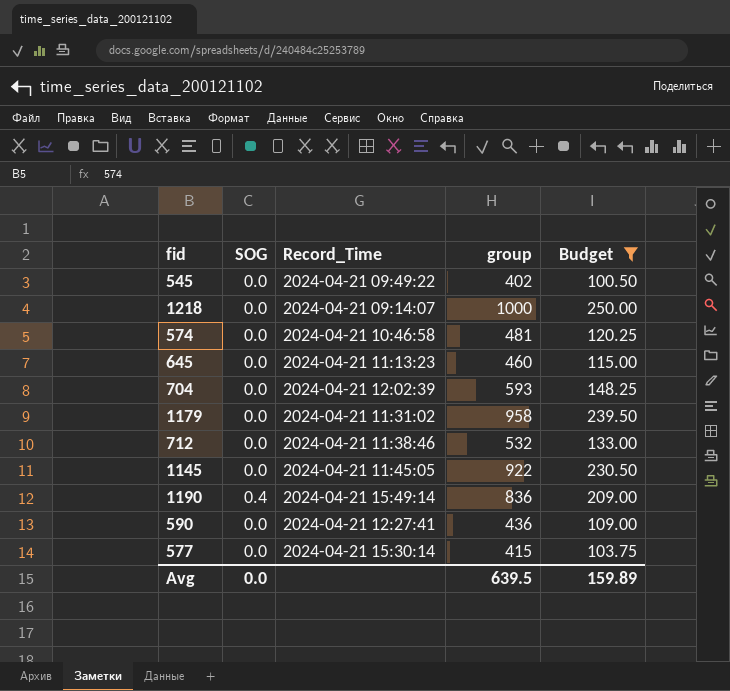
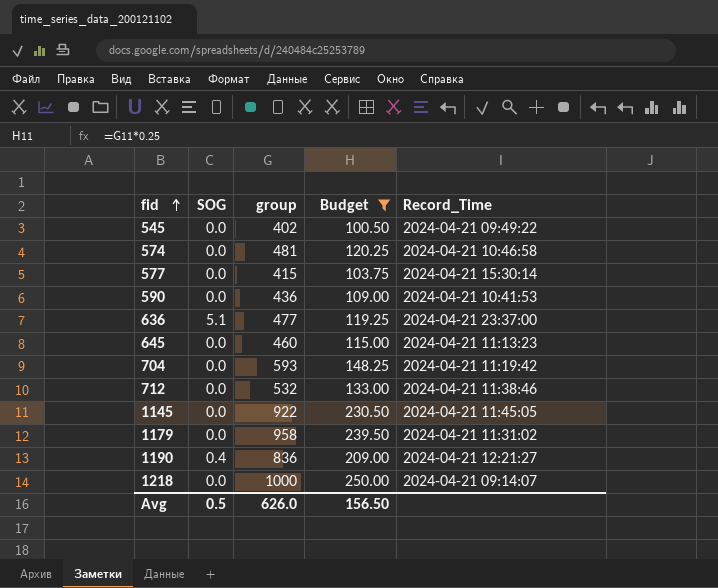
row order: none -> fid ascending
column Record_Time | position: 3 -> 5
590 | Record_Time: 2024-04-21 12:27:41 -> 2024-04-21 10:41:53
row 636: none -> 5.1 | 477 | 119.25 | 2024-04-21 23:37:00
704 | Record_Time: 2024-04-21 12:02:39 -> 2024-04-21 11:19:42
1190 | Record_Time: 2024-04-21 15:49:14 -> 2024-04-21 12:21:27
Avg | SOG: 0.0 -> 0.5
Avg | group: 639.5 -> 626.0
Avg | Budget: 159.89 -> 156.50

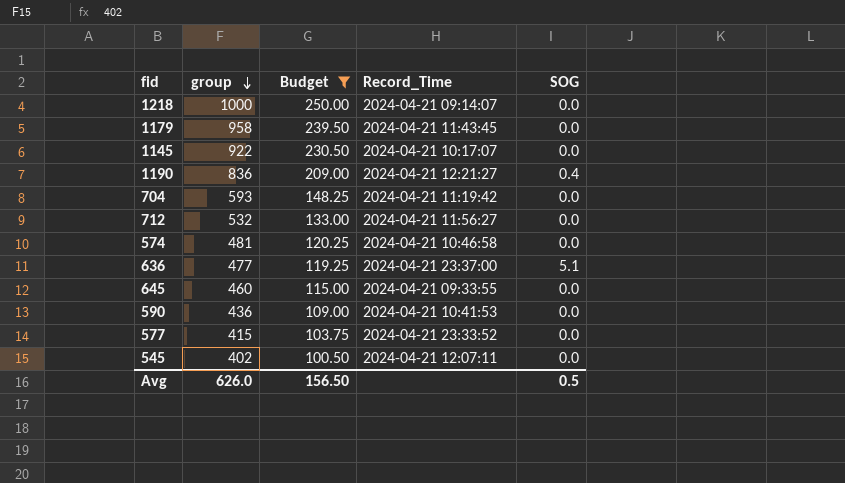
row order: fid ascending -> group descending
column SOG | position: 2 -> 5
1179 | Record_Time: 2024-04-21 11:31:02 -> 2024-04-21 11:43:45
1145 | Record_Time: 2024-04-21 11:45:05 -> 2024-04-21 10:17:07
712 | Record_Time: 2024-04-21 11:38:46 -> 2024-04-21 11:56:27
645 | Record_Time: 2024-04-21 11:13:23 -> 2024-04-21 09:33:55
577 | Record_Time: 2024-04-21 15:30:14 -> 2024-04-21 23:33:52
545 | Record_Time: 2024-04-21 09:49:22 -> 2024-04-21 12:07:11

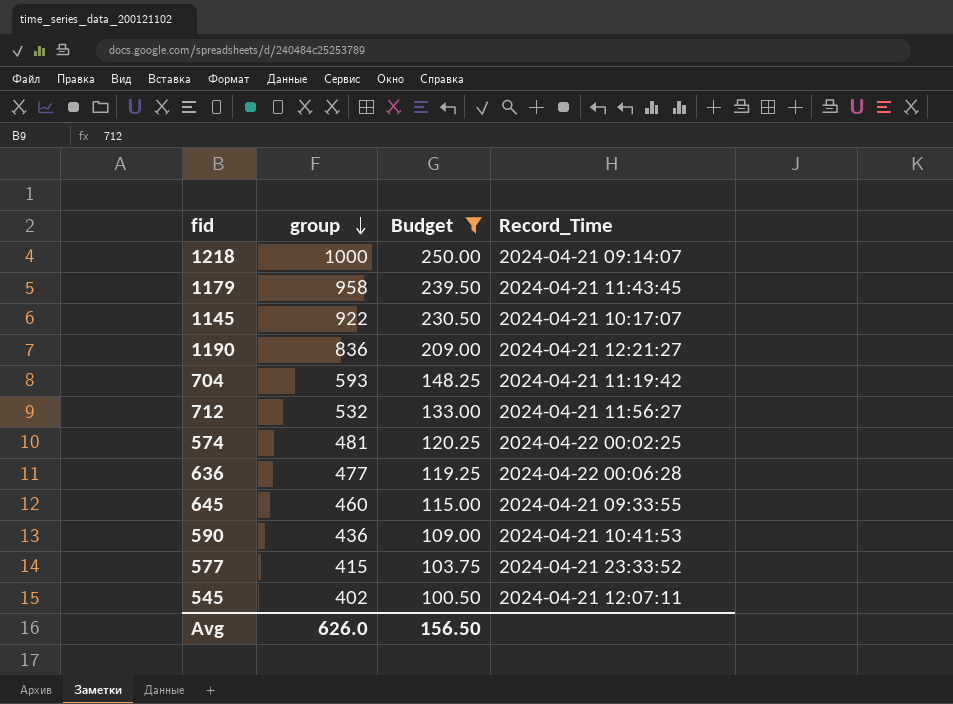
column SOG | position: 5 -> none
574 | Record_Time: 2024-04-21 10:46:58 -> 2024-04-22 00:02:25
636 | Record_Time: 2024-04-21 23:37:00 -> 2024-04-22 00:06:28

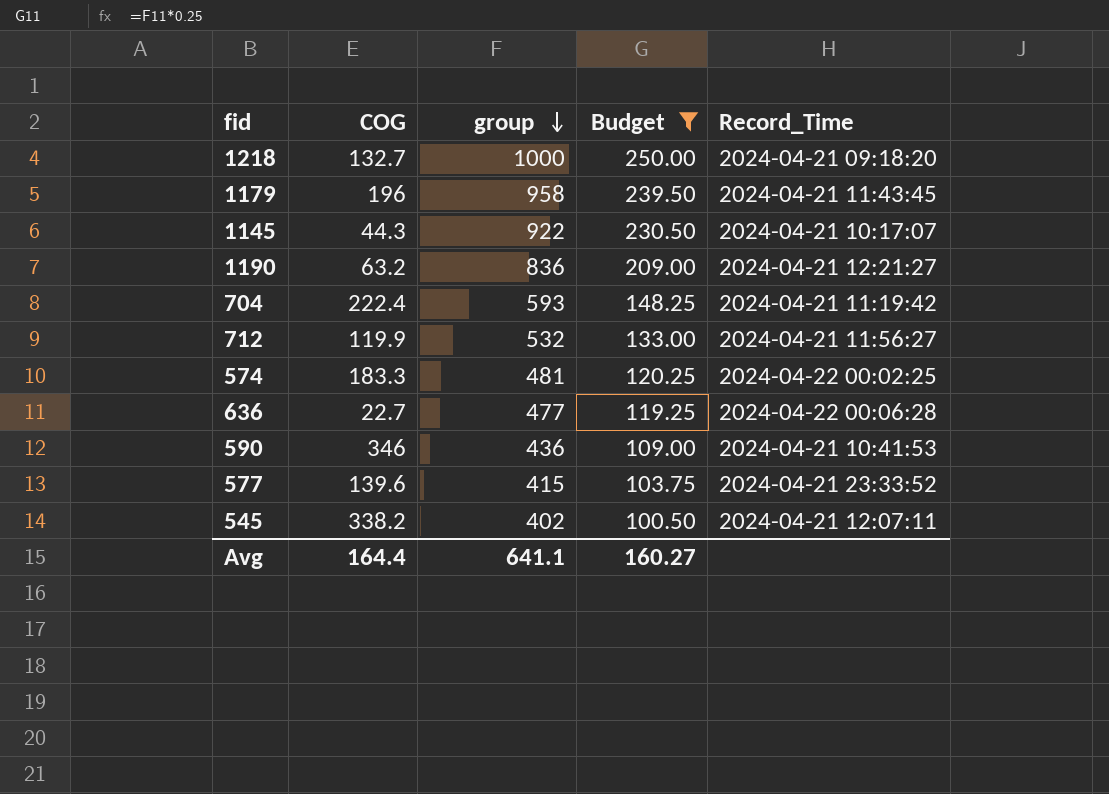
column COG | position: none -> 2
row 645: 460 | 115.00 | 2024-04-21 09:33:55 -> none
1218 | Record_Time: 2024-04-21 09:14:07 -> 2024-04-21 09:18:20
Avg | group: 626.0 -> 641.1
Avg | Budget: 156.50 -> 160.27

